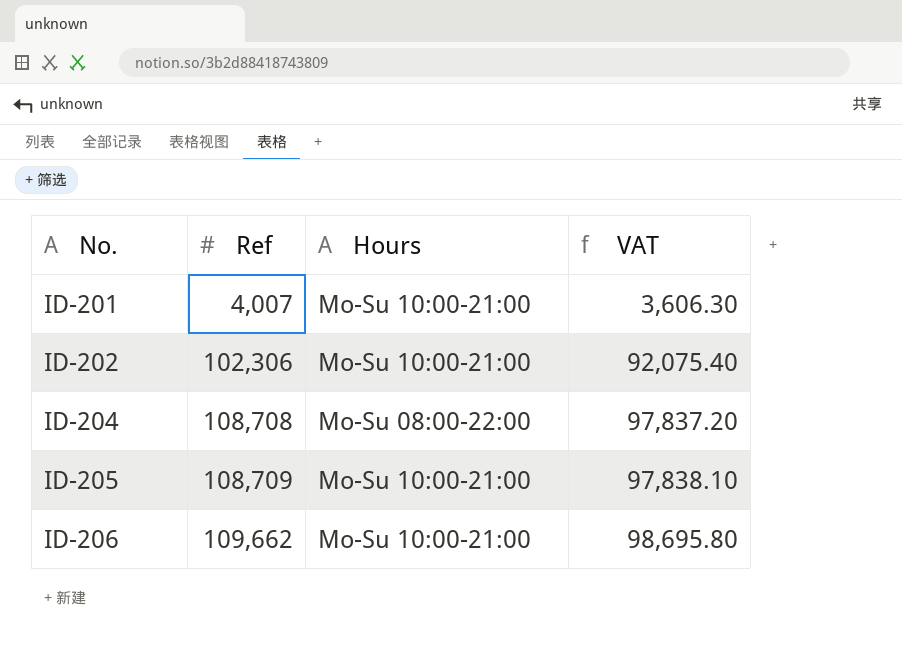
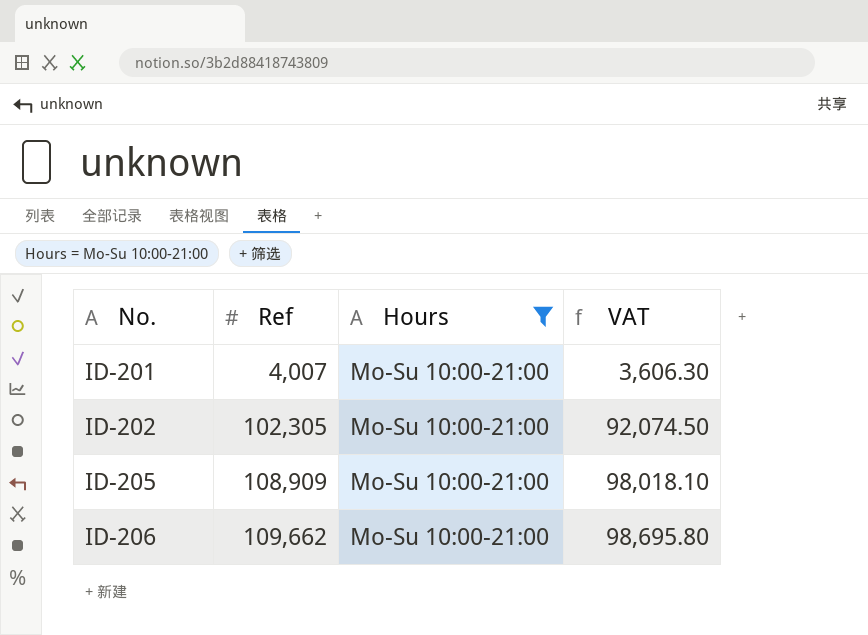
filter: none -> Hours = Mo-Su 10:00-21:00
ID-202 | Ref: 102,306 -> 102,305
ID-202 | VAT: 92,075.40 -> 92,074.50
ID-205 | Ref: 108,709 -> 108,909
ID-205 | VAT: 97,838.10 -> 98,018.10

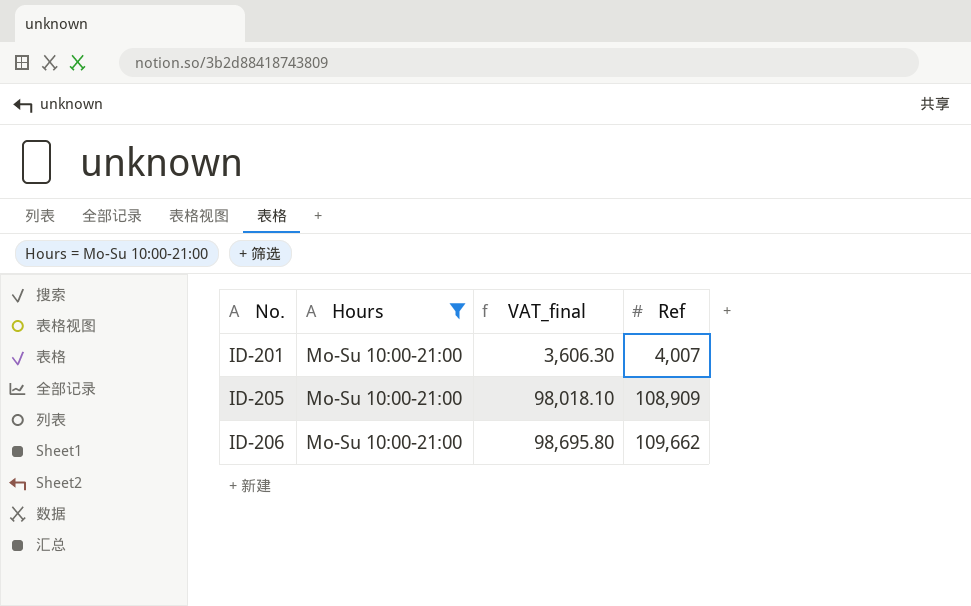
column name: VAT -> VAT_final
column Ref | position: 2 -> 4
row ID-202: 102,305 | Mo-Su 10:00-21:00 | 92,074.50 -> none

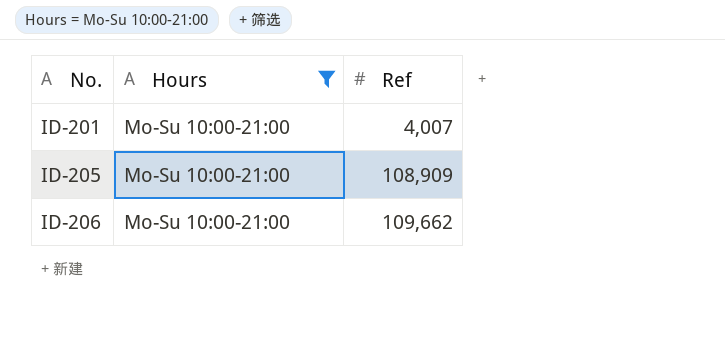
column VAT_final | formula: [Ref] * 0.9 -> none

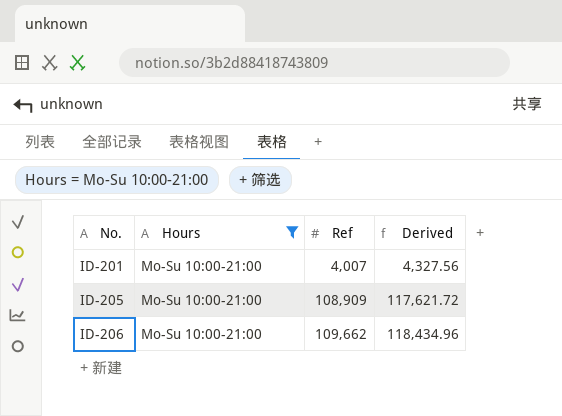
column Derived | formula: none -> [Ref] * 1.08

